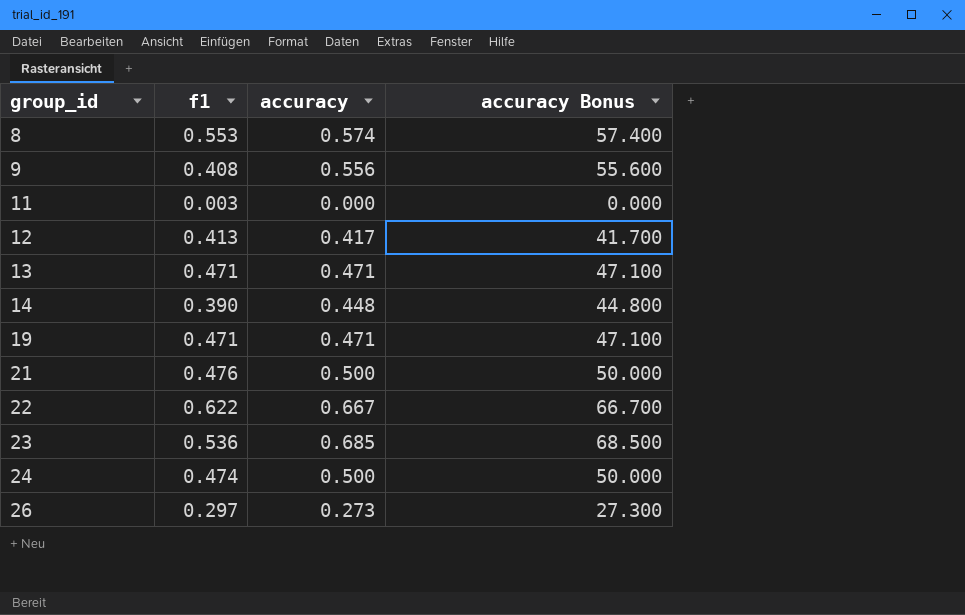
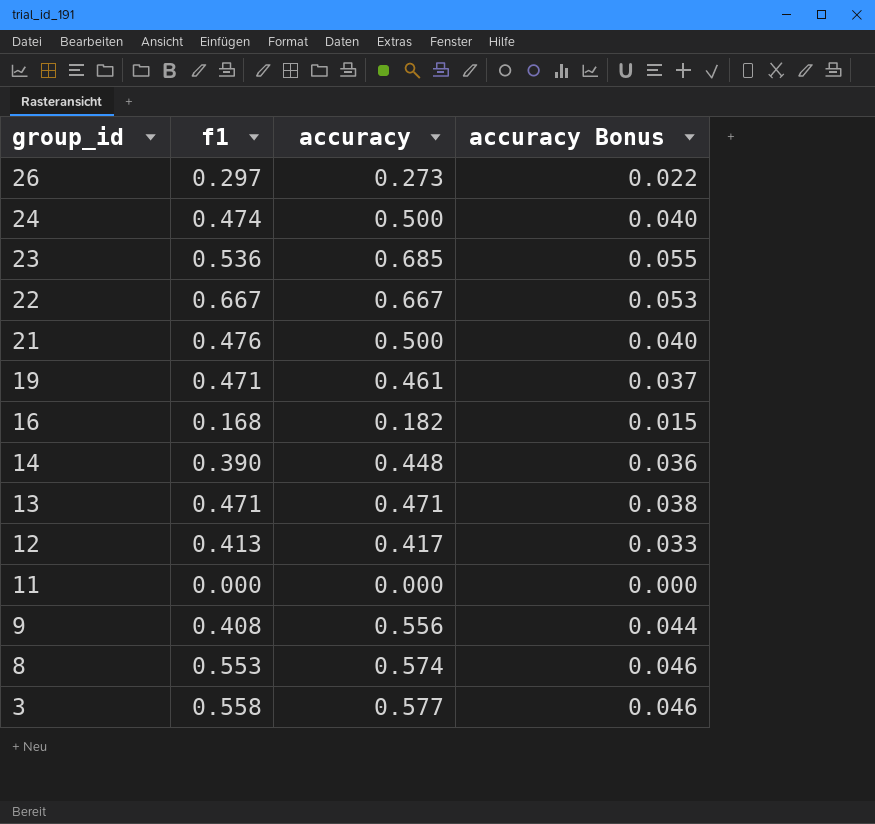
row order: group_id ascending -> group_id descending
column accuracy Bonus | formula: [accuracy] * 100 -> [accuracy] * 0.08
22 | f1: 0.622 -> 0.667
19 | accuracy: 0.471 -> 0.461
row 16: none -> 0.168 | 0.182 | 0.015
11 | f1: 0.003 -> 0.000
row 3: none -> 0.558 | 0.577 | 0.046

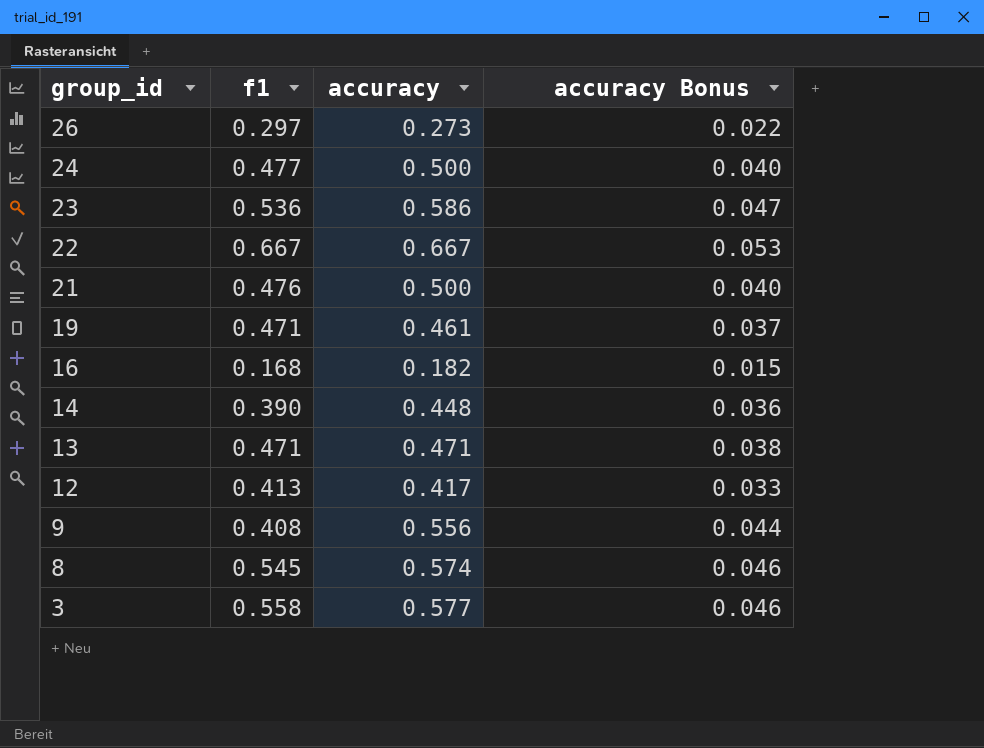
row 11: 0.000 | 0.000 | 0.000 -> none
24 | f1: 0.474 -> 0.477
23 | accuracy: 0.685 -> 0.586
23 | accuracy Bonus: 0.055 -> 0.047
8 | f1: 0.553 -> 0.545

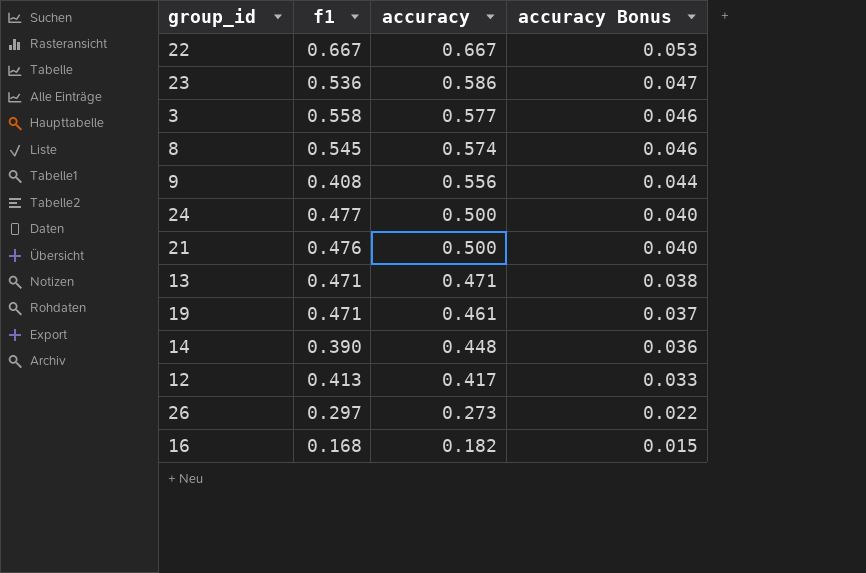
row order: group_id descending -> accuracy descending

